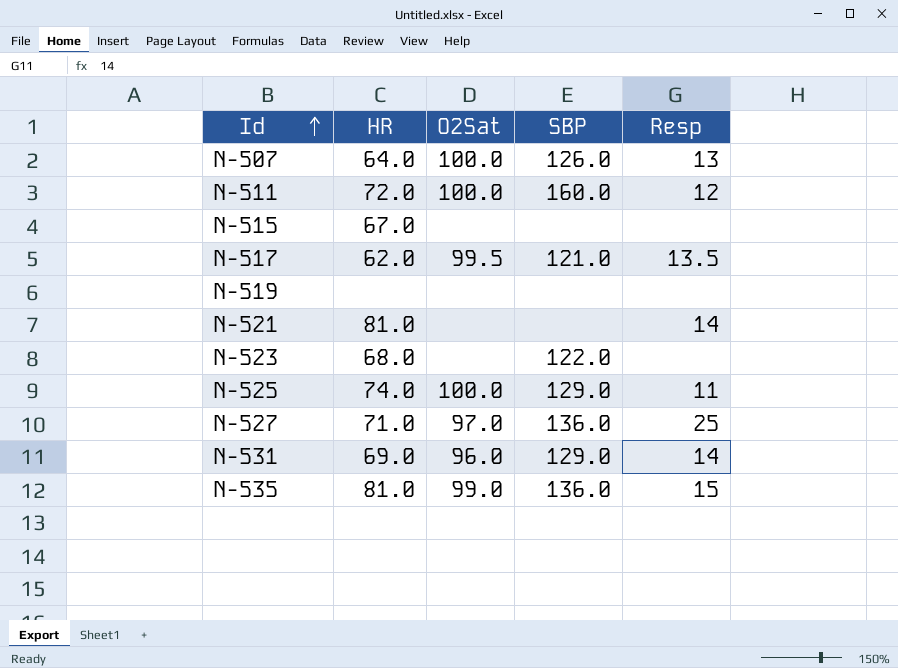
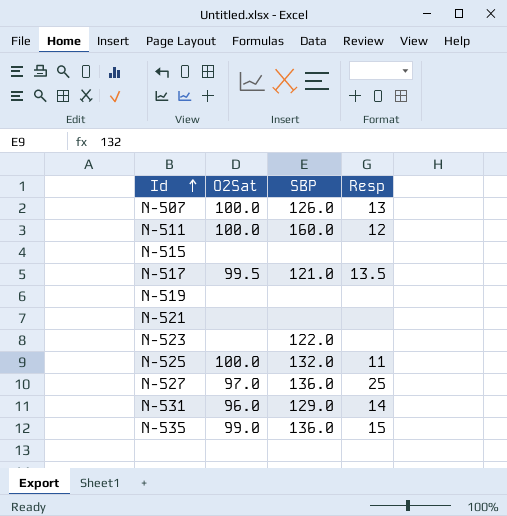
column HR | position: 2 -> none
N-521 | Resp: 14 -> none
N-525 | SBP: 129.0 -> 132.0

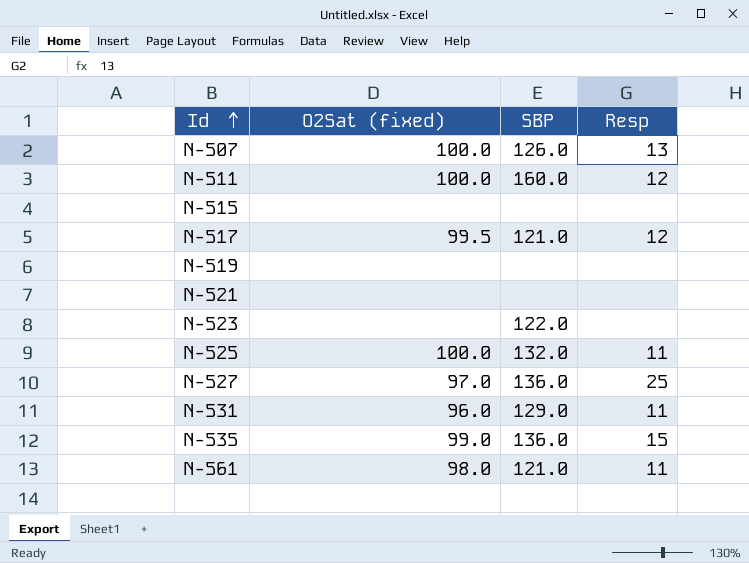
column name: O2Sat -> O2Sat (fixed)
N-517 | Resp: 13.5 -> 12
N-531 | Resp: 14 -> 11
row N-561: none -> 98.0 | 121.0 | 11

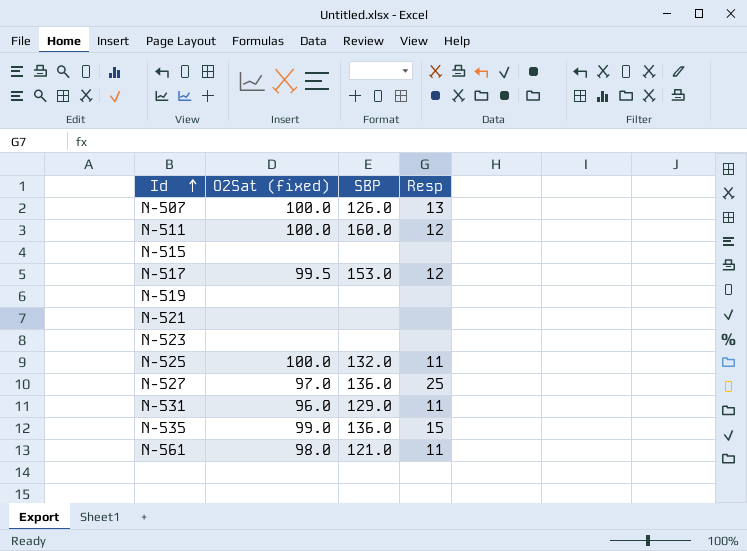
N-517 | SBP: 121.0 -> 153.0
N-523 | SBP: 122.0 -> none

